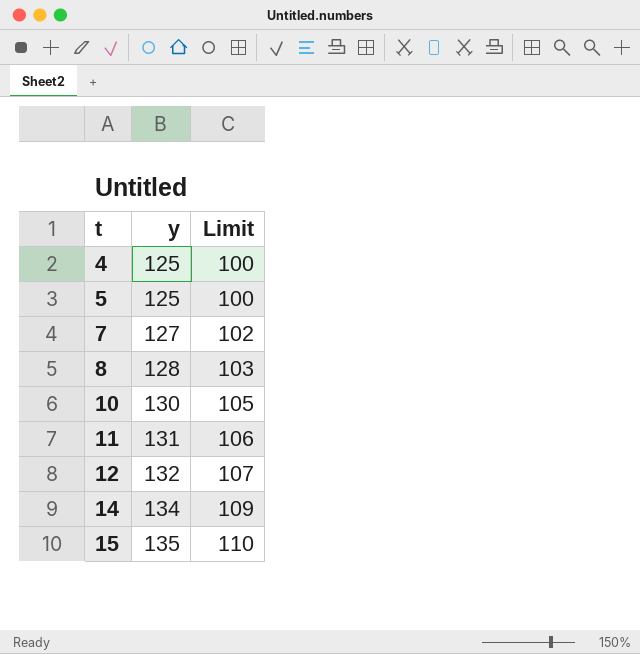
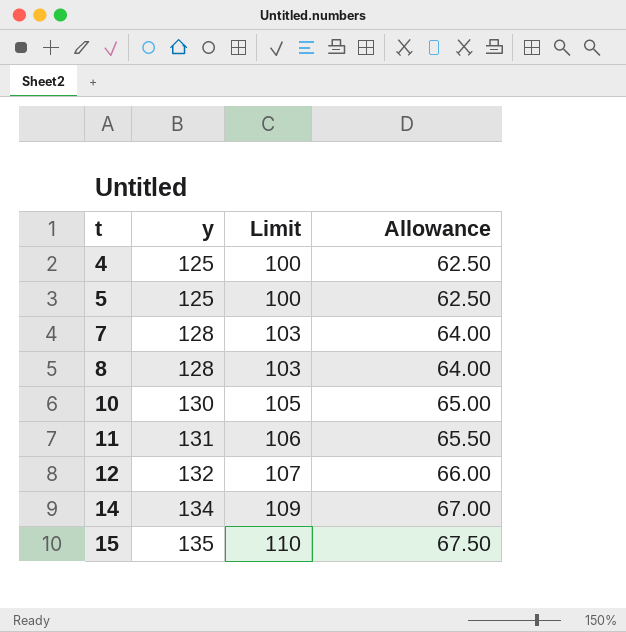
column Allowance | formula: none -> [y] * 0.5
7 | y: 127 -> 128
7 | Limit: 102 -> 103

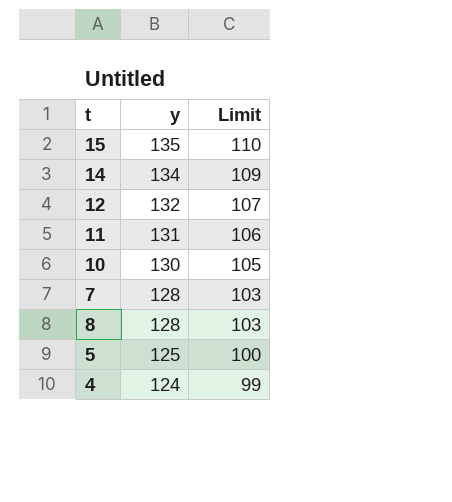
row order: t ascending -> y descending
column Allowance | formula: [y] * 0.5 -> none
4 | y: 125 -> 124
4 | Limit: 100 -> 99

